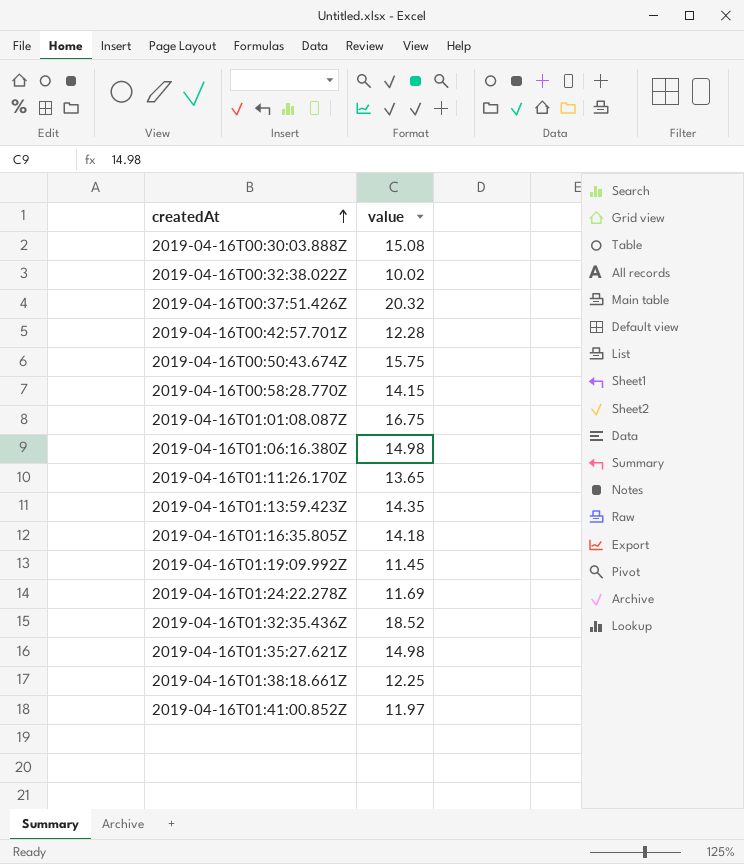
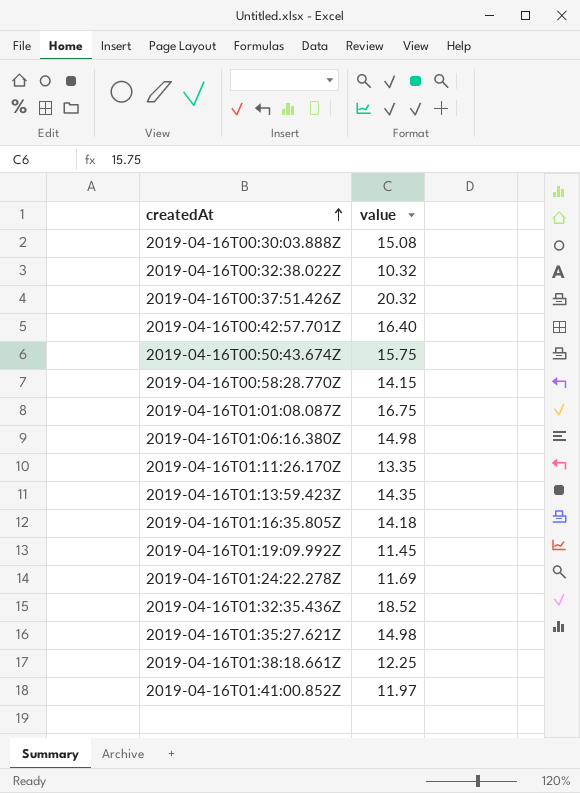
2019-04-16T00:32:38.022Z | value: 10.02 -> 10.32
2019-04-16T00:42:57.701Z | value: 12.28 -> 16.40
2019-04-16T01:11:26.170Z | value: 13.65 -> 13.35

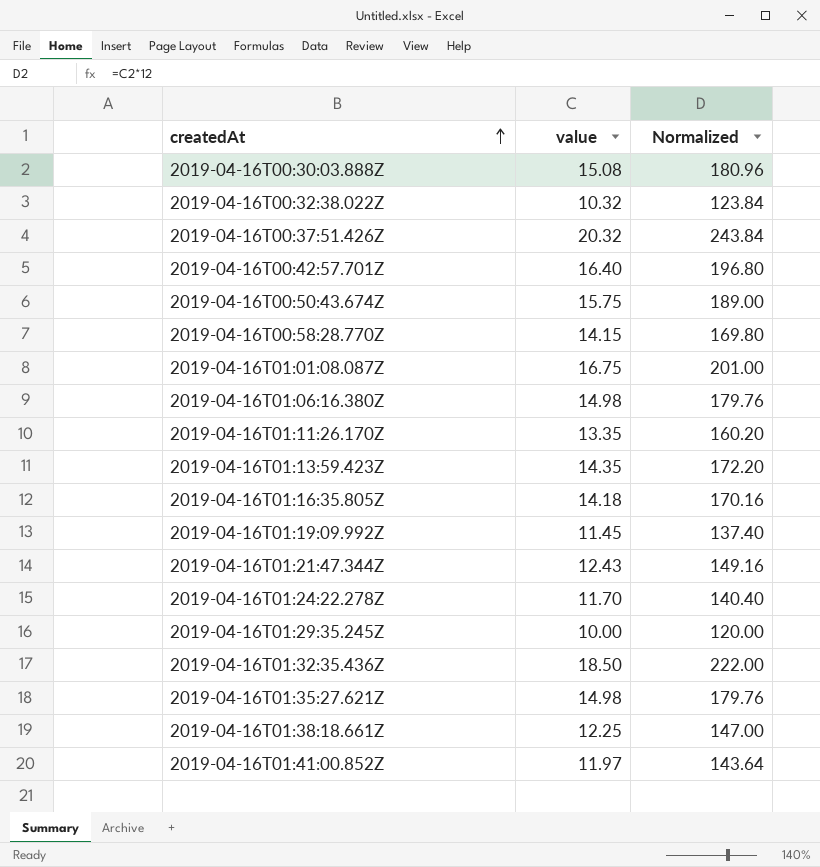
column Normalized | formula: none -> [value] * 12
row 2019-04-16T01:21:47.344Z: none -> 12.43 | 149.16
2019-04-16T01:24:22.278Z | value: 11.69 -> 11.70
row 2019-04-16T01:29:35.245Z: none -> 10.00 | 120.00
2019-04-16T01:32:35.436Z | value: 18.52 -> 18.50

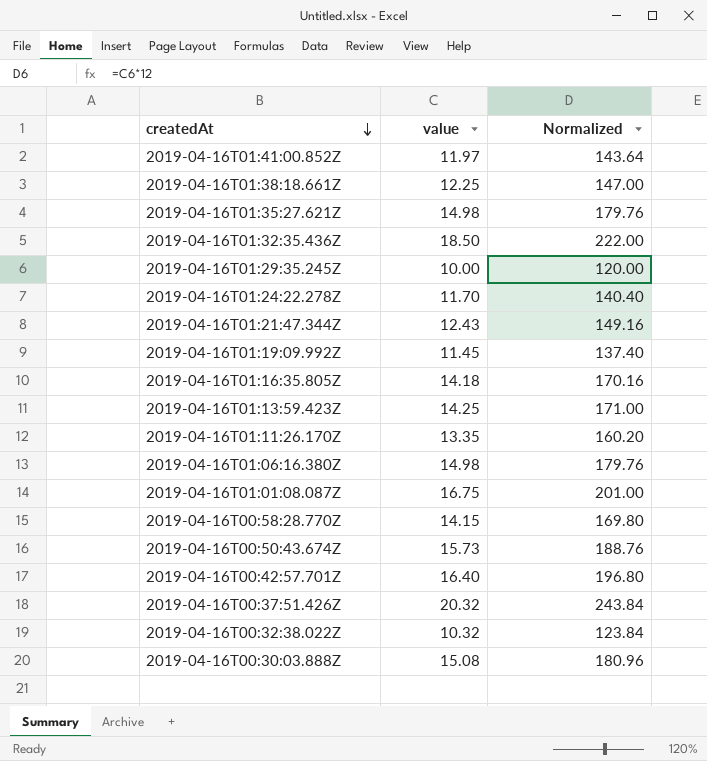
row order: createdAt ascending -> createdAt descending
2019-04-16T01:13:59.423Z | value: 14.35 -> 14.25
2019-04-16T01:13:59.423Z | Normalized: 172.20 -> 171.00
2019-04-16T00:50:43.674Z | value: 15.75 -> 15.73
2019-04-16T00:50:43.674Z | Normalized: 189.00 -> 188.76

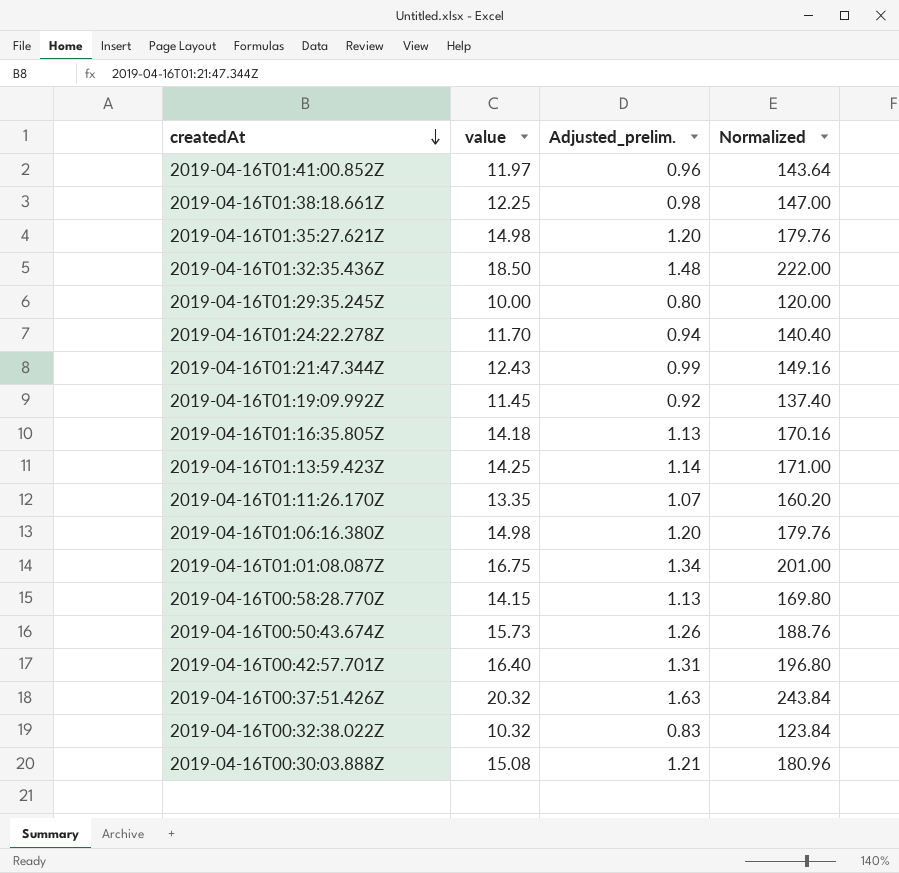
column Adjusted_prelim. | formula: none -> [value] * 0.08

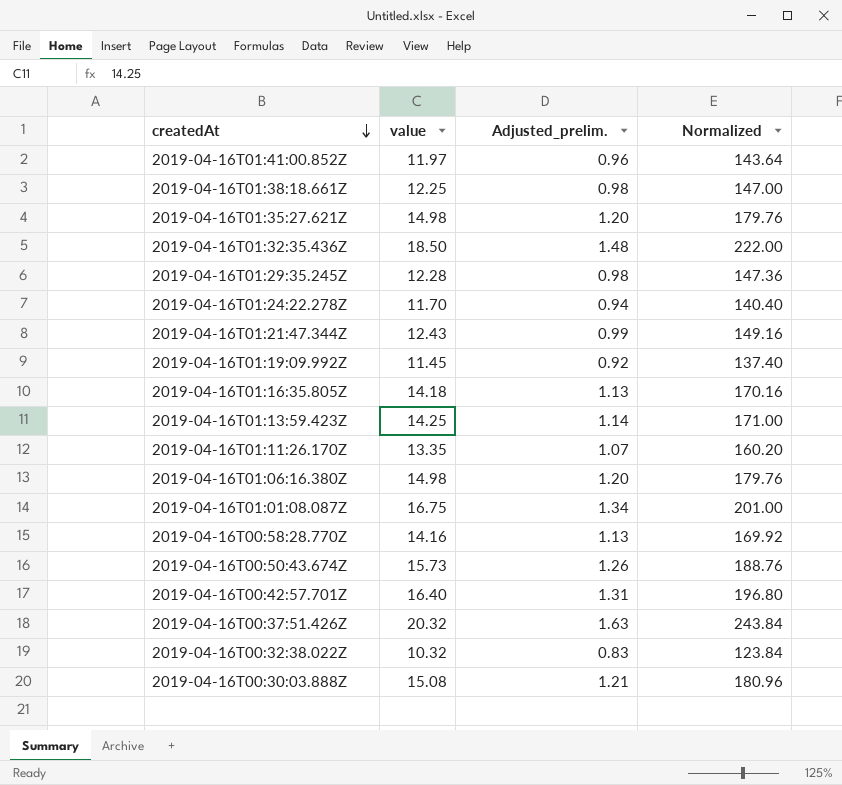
2019-04-16T01:29:35.245Z | value: 10.00 -> 12.28
2019-04-16T01:29:35.245Z | Adjusted_prelim.: 0.80 -> 0.98
2019-04-16T01:29:35.245Z | Normalized: 120.00 -> 147.36
2019-04-16T00:58:28.770Z | value: 14.15 -> 14.16
2019-04-16T00:58:28.770Z | Normalized: 169.80 -> 169.92

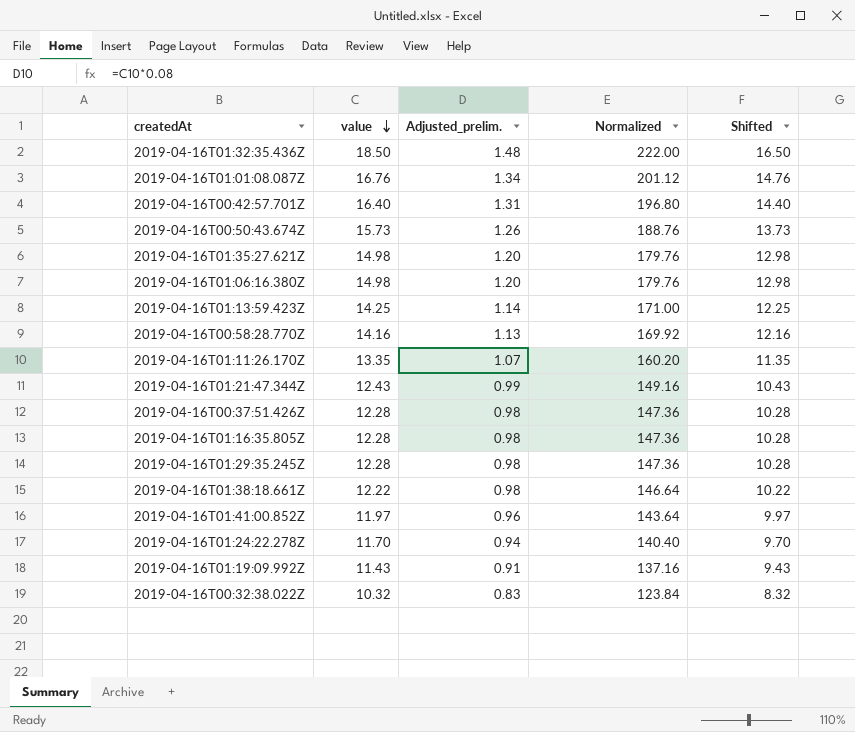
row order: createdAt descending -> value descending
column Shifted | formula: none -> [value] - 2
row 2019-04-16T00:30:03.888Z: 15.08 | 1.21 | 180.96 -> none
2019-04-16T01:01:08.087Z | value: 16.75 -> 16.76
2019-04-16T01:01:08.087Z | Normalized: 201.00 -> 201.12
2019-04-16T00:37:51.426Z | value: 20.32 -> 12.28
2019-04-16T00:37:51.426Z | Adjusted_prelim.: 1.63 -> 0.98
2019-04-16T00:37:51.426Z | Normalized: 243.84 -> 147.36
2019-04-16T01:16:35.805Z | value: 14.18 -> 12.28
2019-04-16T01:16:35.805Z | Adjusted_prelim.: 1.13 -> 0.98
2019-04-16T01:16:35.805Z | Normalized: 170.16 -> 147.36
2019-04-16T01:38:18.661Z | value: 12.25 -> 12.22
2019-04-16T01:38:18.661Z | Normalized: 147.00 -> 146.64
2019-04-16T01:19:09.992Z | value: 11.45 -> 11.43
2019-04-16T01:19:09.992Z | Adjusted_prelim.: 0.92 -> 0.91
2019-04-16T01:19:09.992Z | Normalized: 137.40 -> 137.16

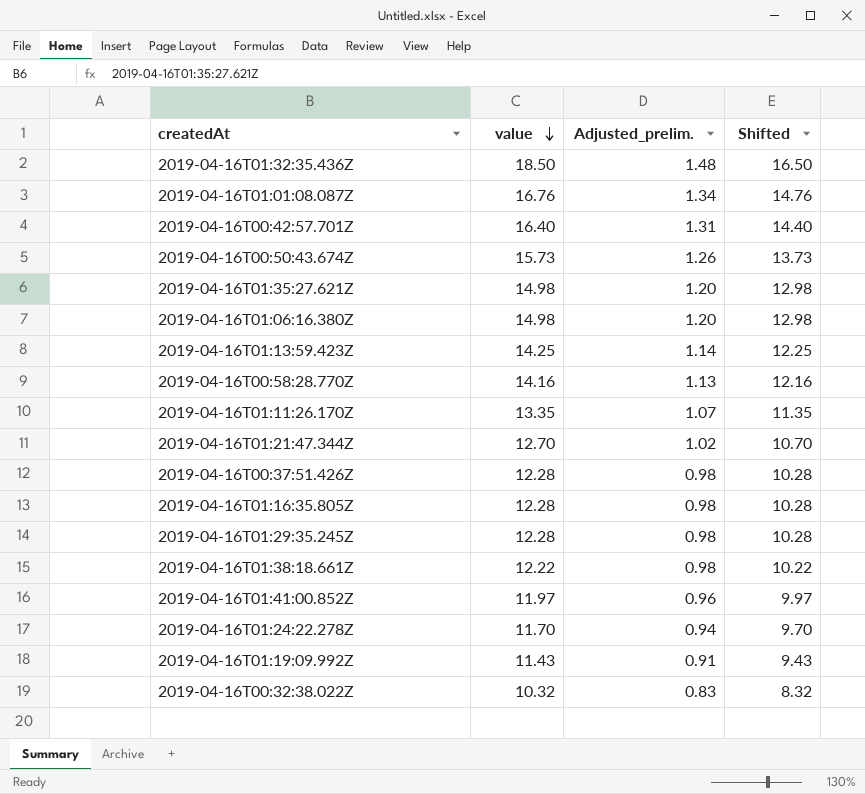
column Normalized | formula: [value] * 12 -> none
2019-04-16T01:21:47.344Z | value: 12.43 -> 12.70
2019-04-16T01:21:47.344Z | Adjusted_prelim.: 0.99 -> 1.02
2019-04-16T01:21:47.344Z | Shifted: 10.43 -> 10.70

